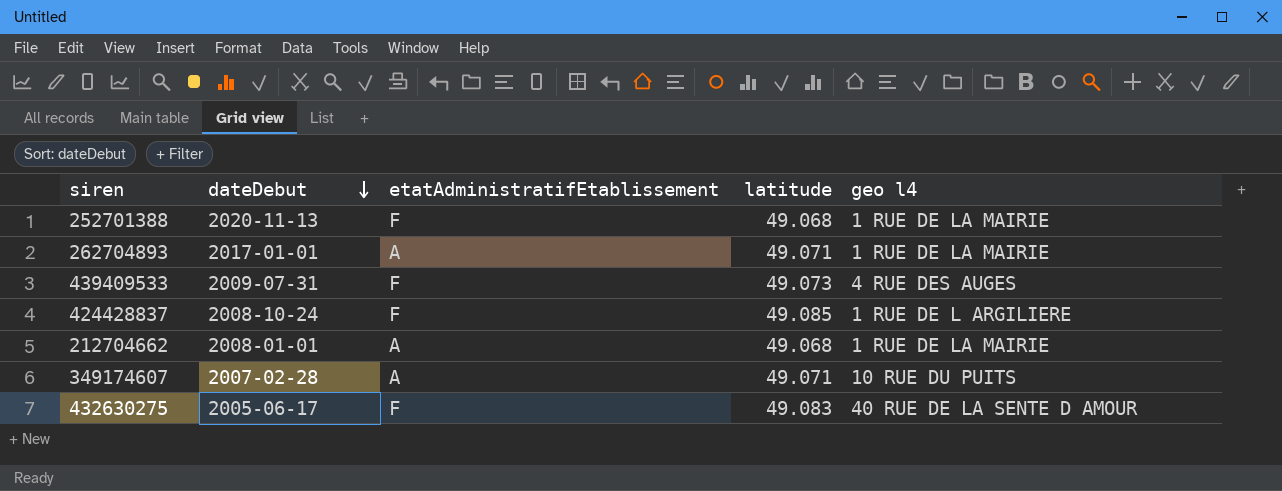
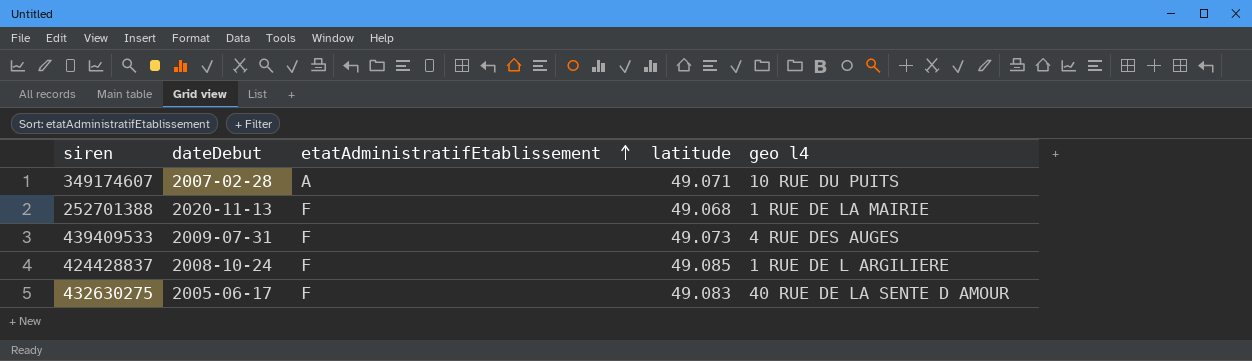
row order: dateDebut descending -> etatAdministratifEtablissement ascending
row 262704893: 2017-01-01 | A | 49.071 | 1 RUE DE LA MAIRIE -> none
row 212704662: 2008-01-01 | A | 49.068 | 1 RUE DE LA MAIRIE -> none

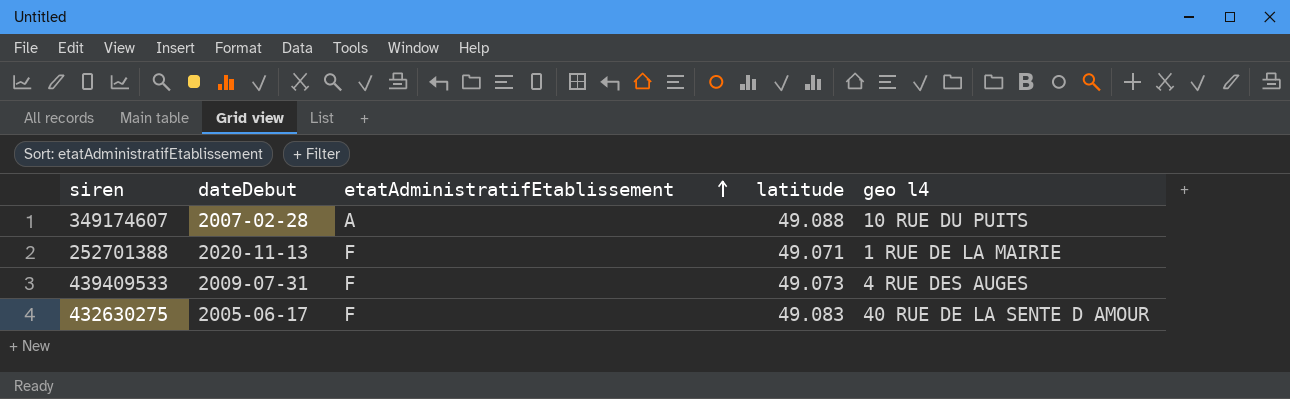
row 424428837: 2008-10-24 | F | 49.085 | 1 RUE DE L ARGILIERE -> none
349174607 | latitude: 49.071 -> 49.088
252701388 | latitude: 49.068 -> 49.071

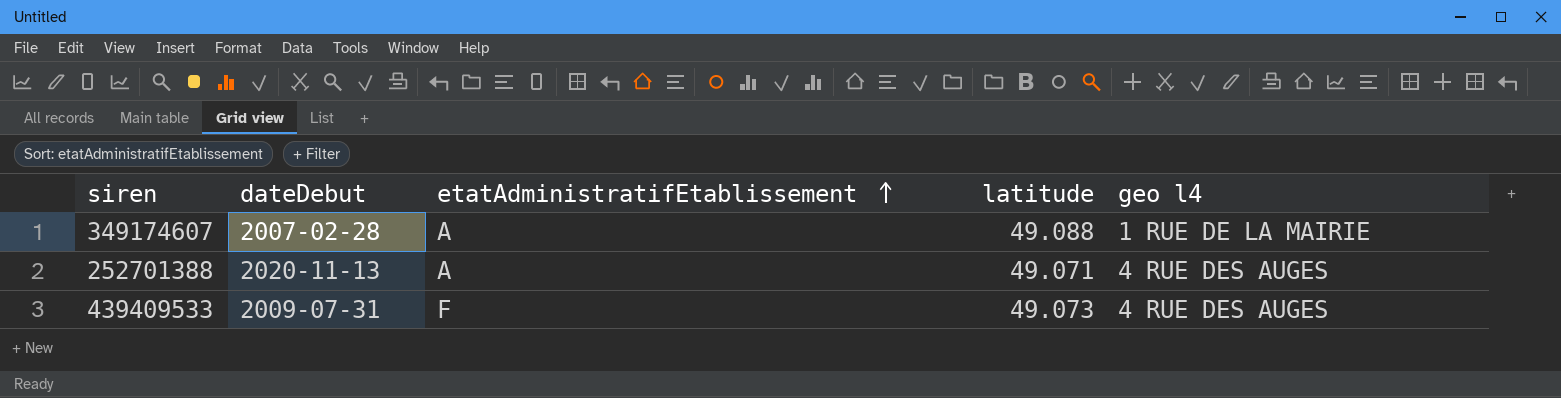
row 432630275: 2005-06-17 | F | 49.083 | 40 RUE DE LA SENTE D AMOUR -> none
349174607 | geo l4: 10 RUE DU PUITS -> 1 RUE DE LA MAIRIE
252701388 | etatAdministratifEtablissement: F -> A
252701388 | geo l4: 1 RUE DE LA MAIRIE -> 4 RUE DES AUGES

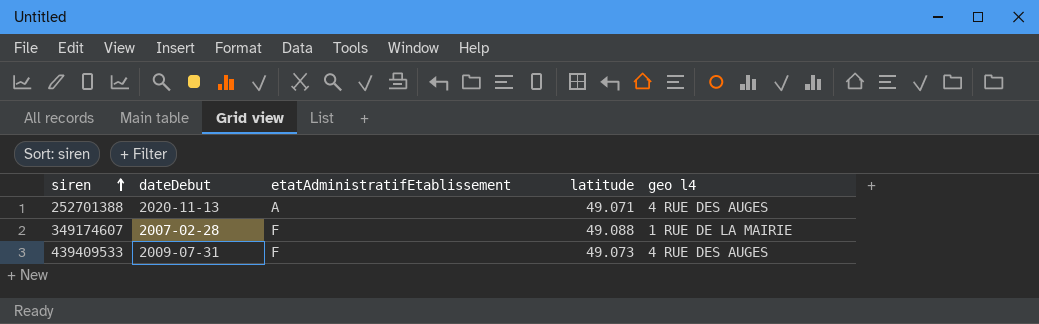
row order: etatAdministratifEtablissement ascending -> siren ascending
349174607 | etatAdministratifEtablissement: A -> F

